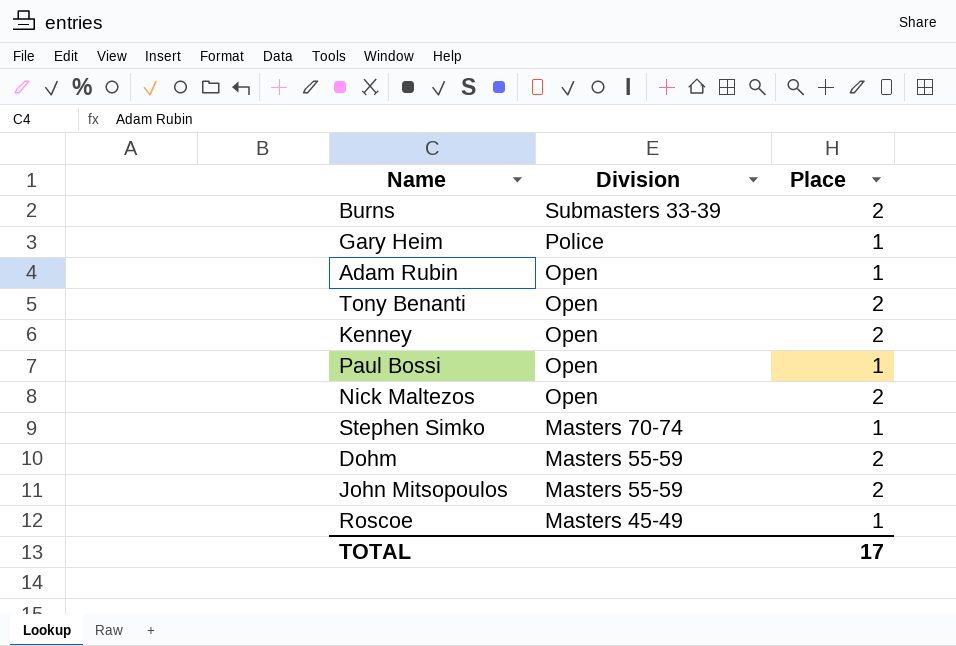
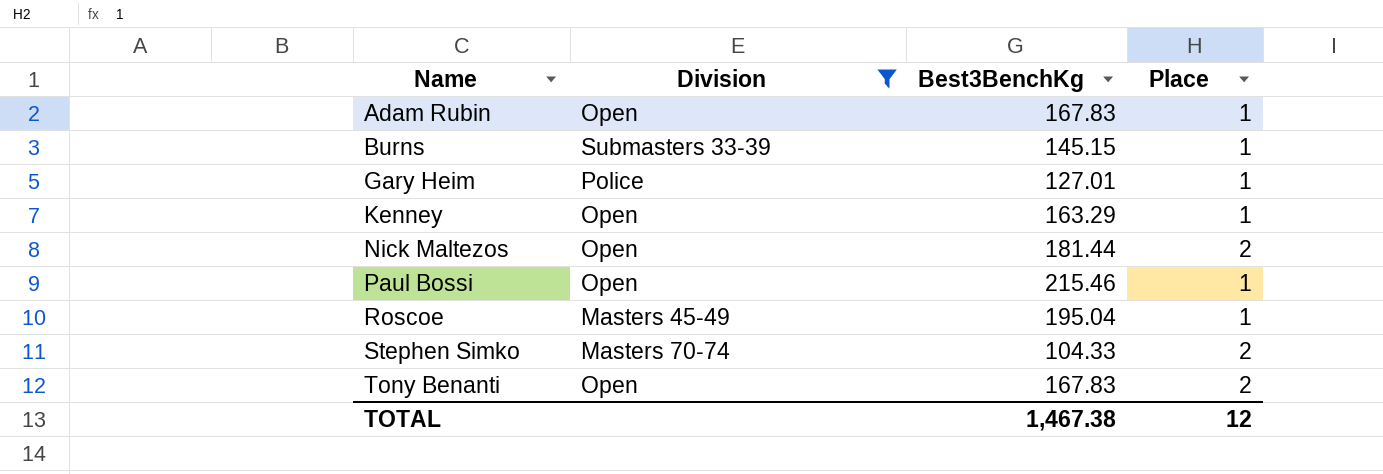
filter: none -> Division != Masters 55-59
row order: Division descending -> Name ascending
column Best3BenchKg | position: none -> 3
Burns | Place: 2 -> 1
Kenney | Place: 2 -> 1
Stephen Simko | Place: 1 -> 2
TOTAL | Place: 17 -> 12

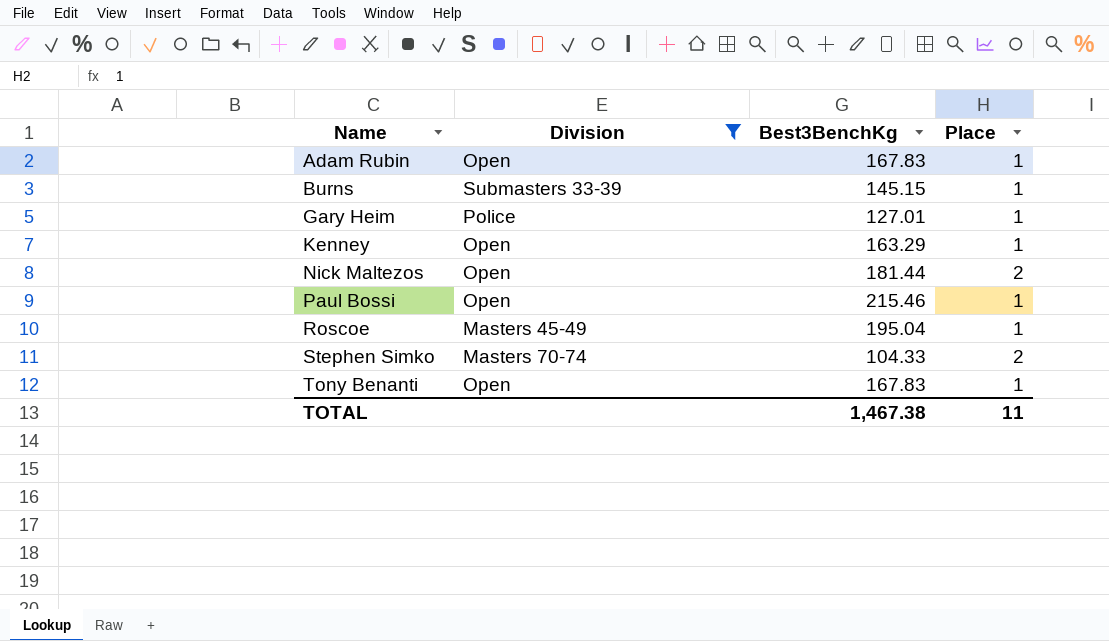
Tony Benanti | Place: 2 -> 1
TOTAL | Place: 12 -> 11

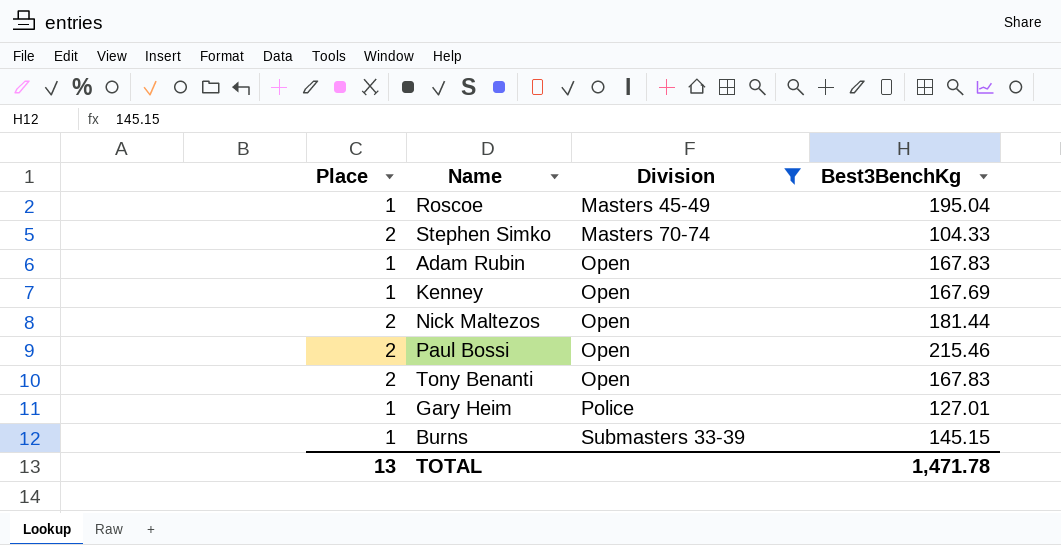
row order: Name ascending -> Division ascending
column Place | position: 4 -> 1
Kenney | Best3BenchKg: 163.29 -> 167.69
Paul Bossi | Place: 1 -> 2
Tony Benanti | Place: 1 -> 2
TOTAL | Place: 11 -> 13
TOTAL | Best3BenchKg: 1,467.38 -> 1,471.78

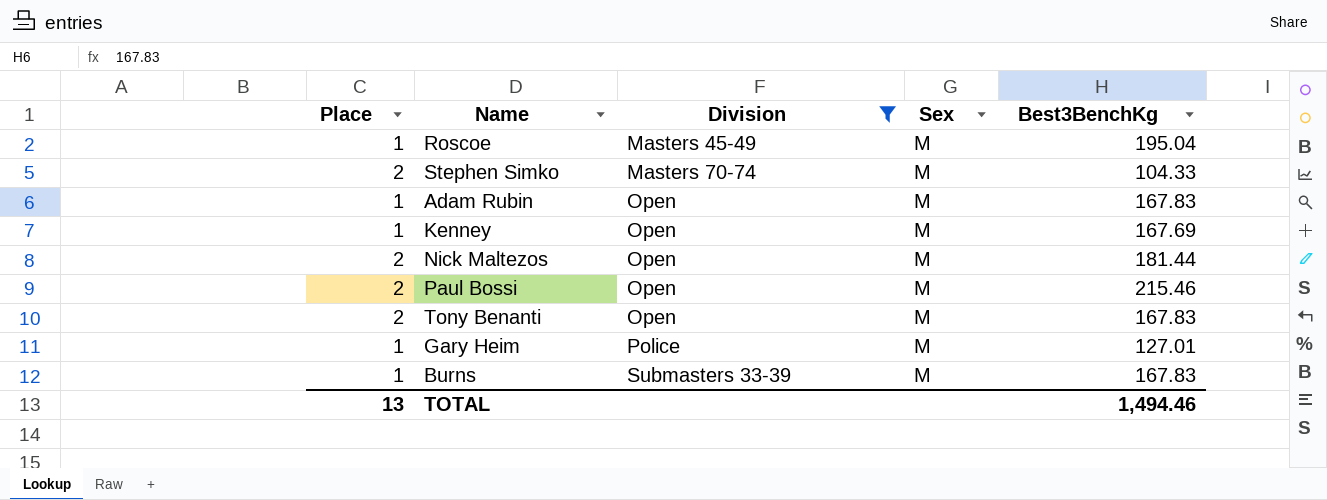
column Sex | position: none -> 4
Burns | Best3BenchKg: 145.15 -> 167.83
TOTAL | Best3BenchKg: 1,471.78 -> 1,494.46

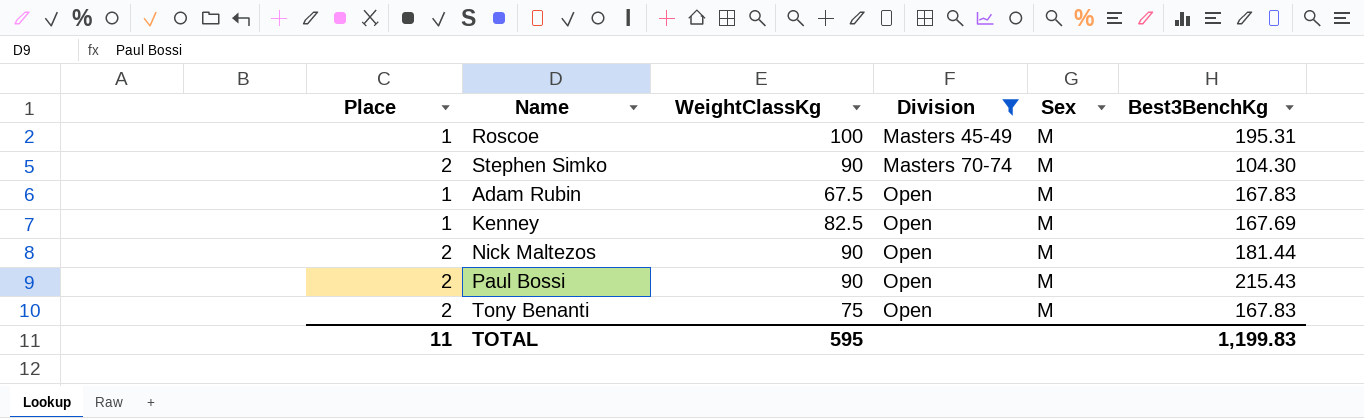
column WeightClassKg | position: none -> 3
row Gary Heim: 1 | Police | M | 127.01 -> none
row Burns: 1 | Submasters 33-39 | M | 167.83 -> none
Roscoe | Best3BenchKg: 195.04 -> 195.31
Stephen Simko | Best3BenchKg: 104.33 -> 104.30
Paul Bossi | Best3BenchKg: 215.46 -> 215.43
TOTAL | Place: 13 -> 11
TOTAL | Best3BenchKg: 1,494.46 -> 1,199.83

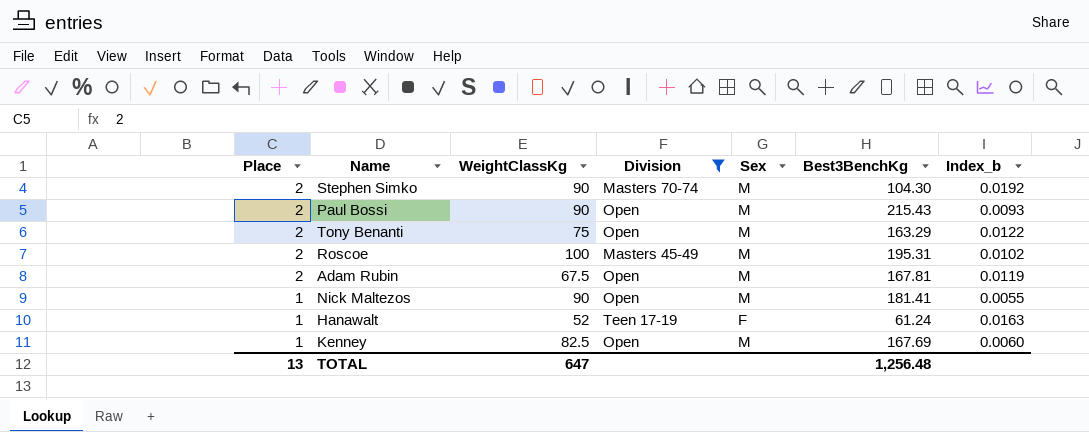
row order: Division ascending -> Place descending
column Index_b | formula: none -> [Place] / [Best3BenchKg]
Tony Benanti | Best3BenchKg: 167.83 -> 163.29
Roscoe | Place: 1 -> 2
Adam Rubin | Place: 1 -> 2
Adam Rubin | Best3BenchKg: 167.83 -> 167.81
Nick Maltezos | Place: 2 -> 1
Nick Maltezos | Best3BenchKg: 181.44 -> 181.41
row Hanawalt: none -> 1 | 52 | Teen 17-19 | F | 61.24 | 0.0163
TOTAL | Place: 11 -> 13
TOTAL | WeightClassKg: 595 -> 647
TOTAL | Best3BenchKg: 1,199.83 -> 1,256.48

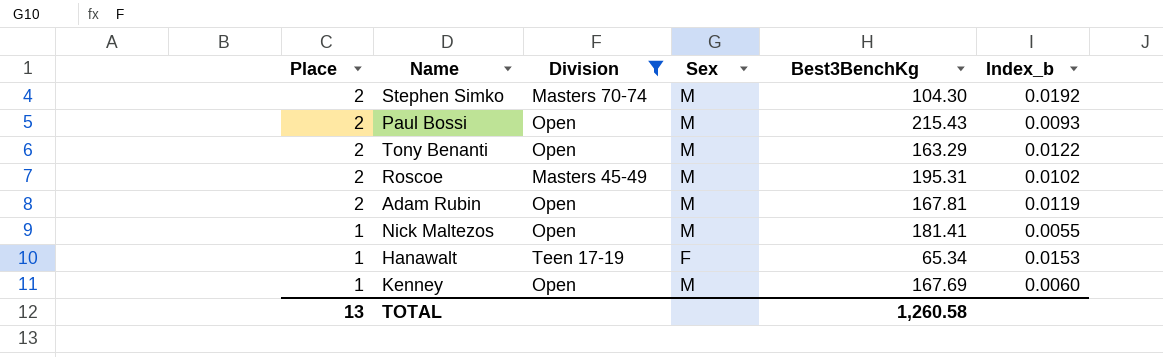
column WeightClassKg | position: 3 -> none
Hanawalt | Best3BenchKg: 61.24 -> 65.34
Hanawalt | Index_b: 0.0163 -> 0.0153
TOTAL | Best3BenchKg: 1,256.48 -> 1,260.58

